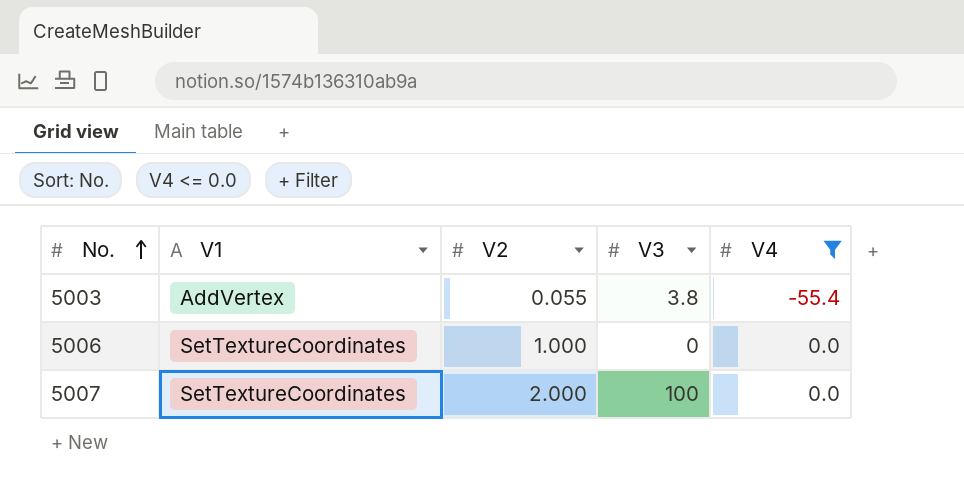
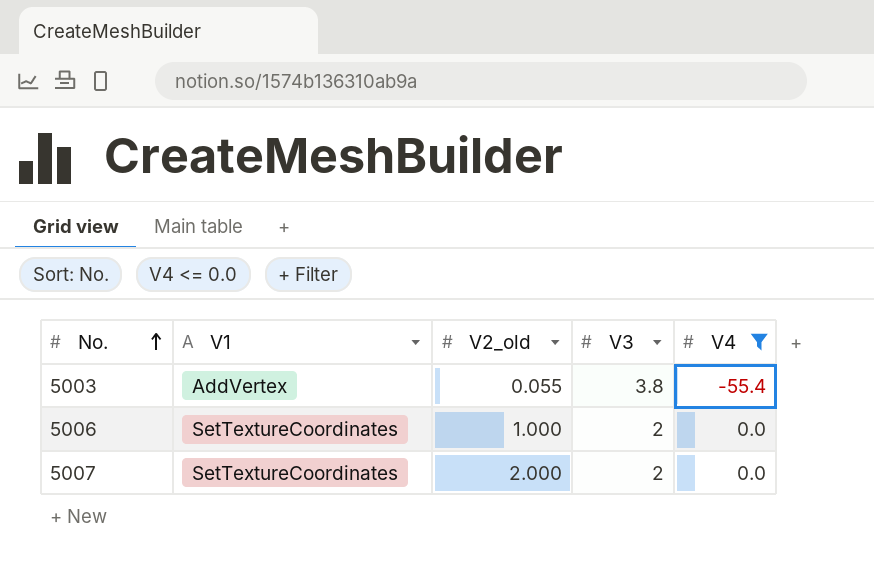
column name: V2 -> V2_old
5006 | V3: 0 -> 2
5007 | V3: 100 -> 2

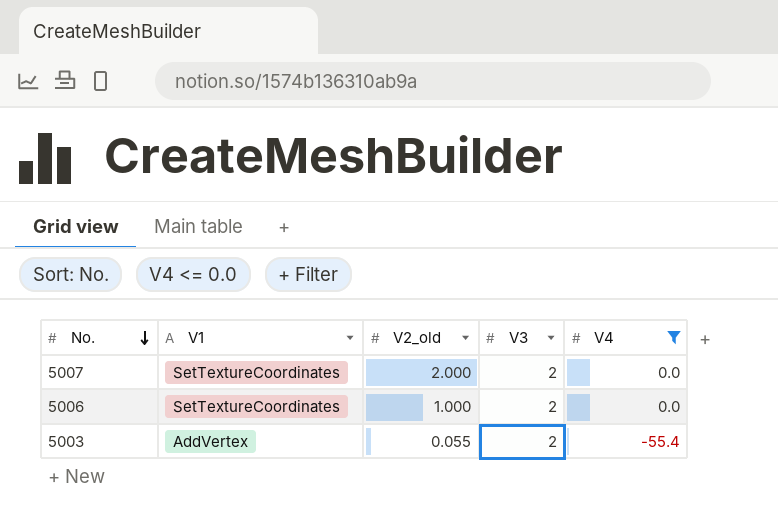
row order: No. ascending -> No. descending
5003 | V3: 3.8 -> 2

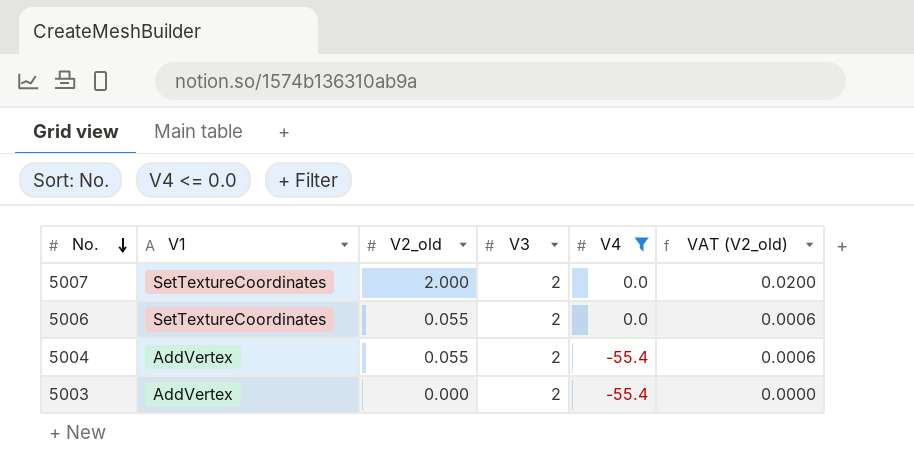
column VAT (V2_old) | formula: none -> [V2_old] * 0.01
5006 | V2_old: 1.000 -> 0.055
row 5004: none -> AddVertex | 0.055 | 2 | -55.4 | 0.0006
5003 | V2_old: 0.055 -> 0.000

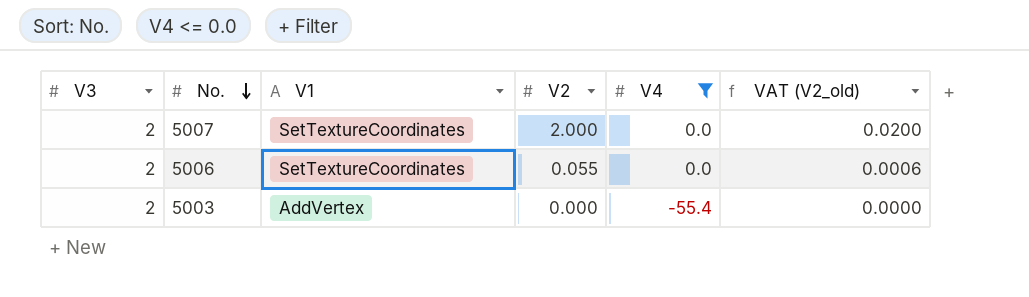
column V3 | position: 4 -> 1
column name: V2_old -> V2
row 5004: AddVertex | 0.055 | 2 | -55.4 | 0.0006 -> none

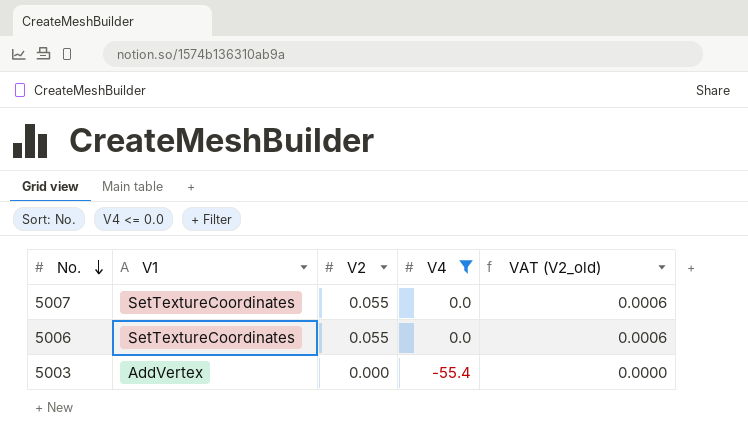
column V3 | position: 1 -> none
5007 | V2: 2.000 -> 0.055
5007 | VAT (V2_old): 0.0200 -> 0.0006

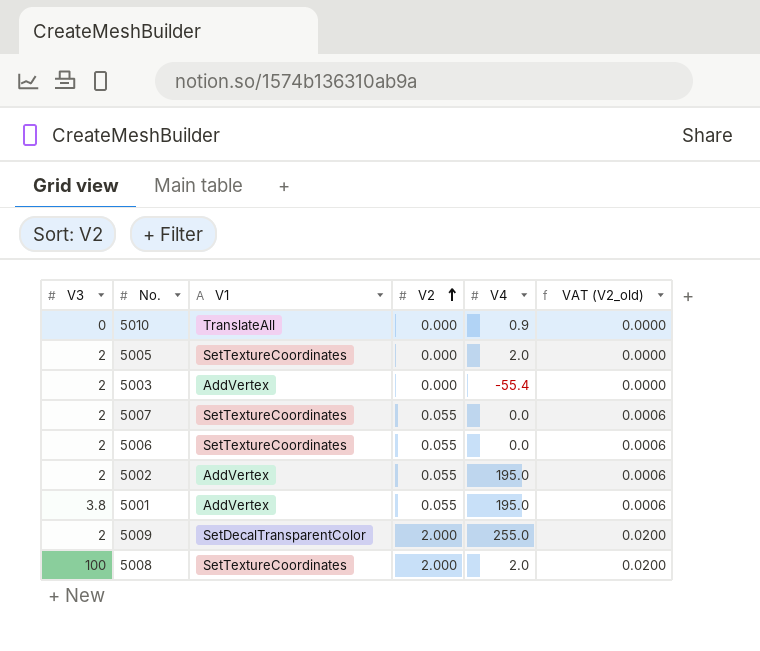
filter: V4 <= 0.0 -> none
row order: No. descending -> V2 ascending
column V3 | position: none -> 1

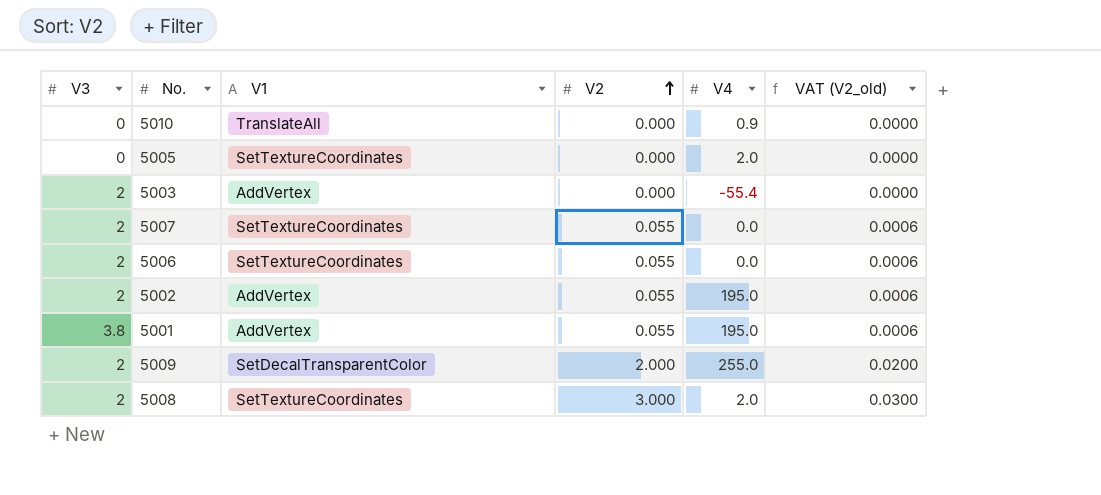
5005 | V3: 2 -> 0
5008 | V3: 100 -> 2
5008 | V2: 2.000 -> 3.000
5008 | VAT (V2_old): 0.0200 -> 0.0300

